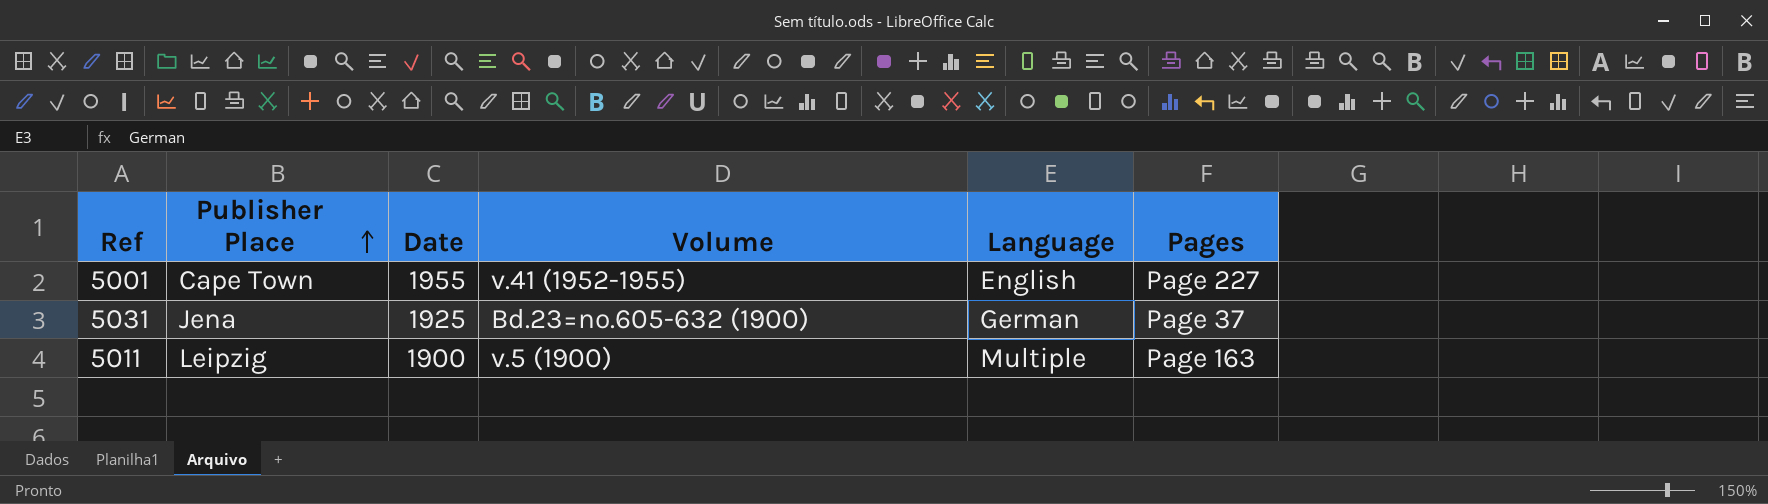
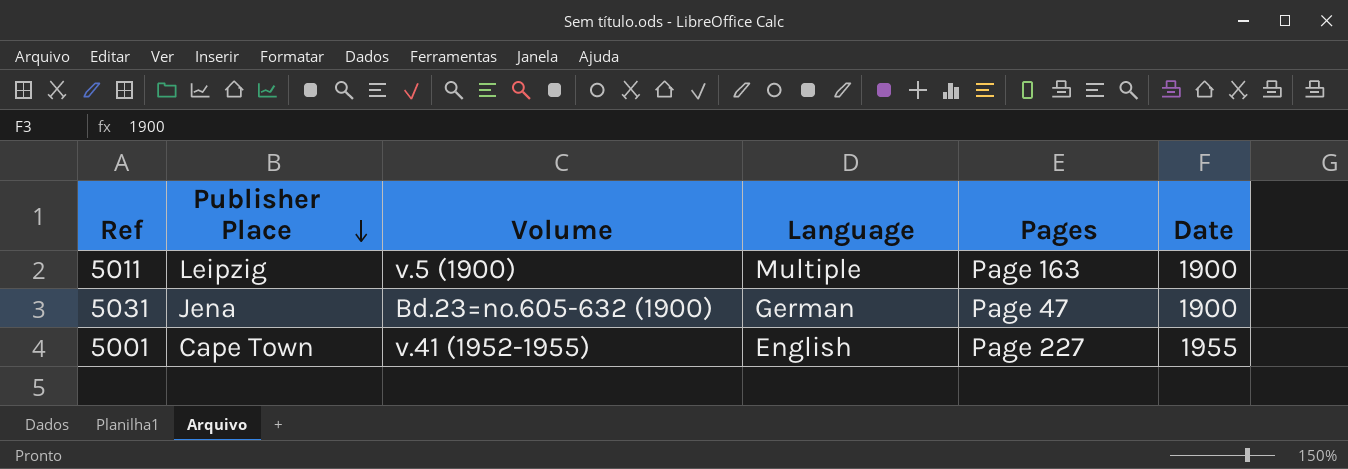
row order: Publisher Place ascending -> Publisher Place descending
column Date | position: 3 -> 6
5031 | Pages: Page 37 -> Page 47
5031 | Date: 1925 -> 1900

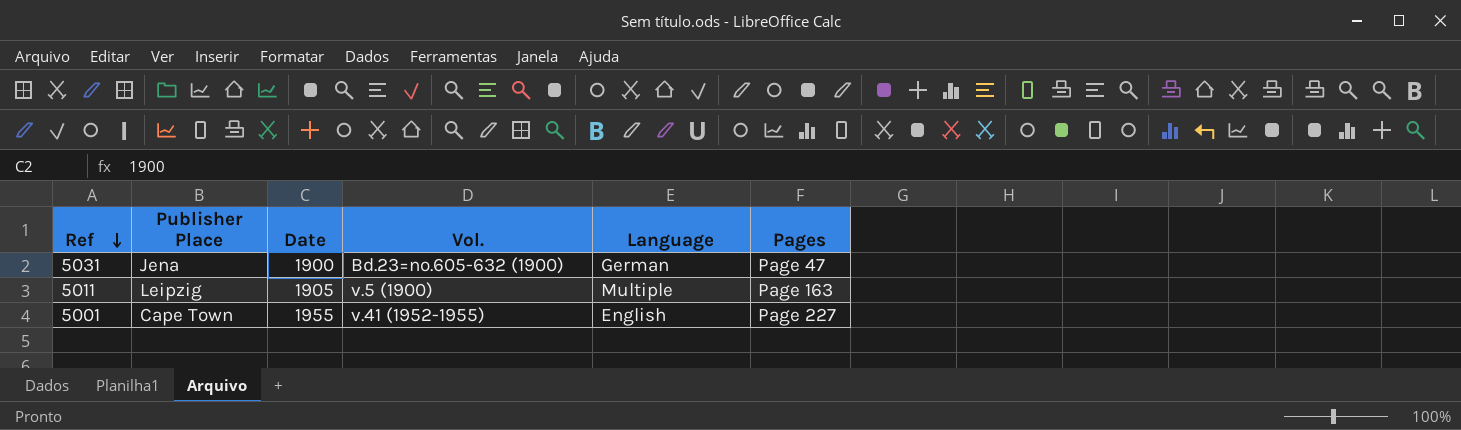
row order: Publisher Place descending -> Ref descending
column Date | position: 6 -> 3
column name: Volume -> Vol.
5011 | Date: 1900 -> 1905

